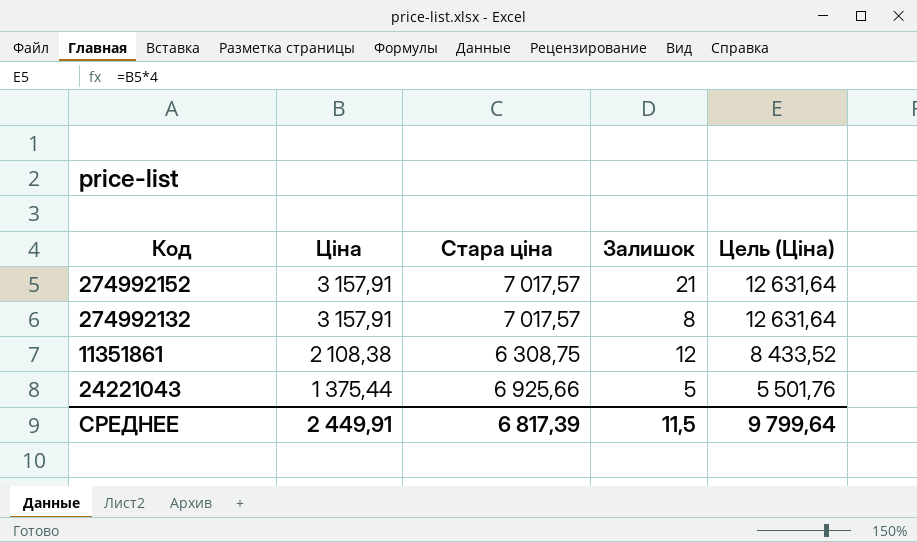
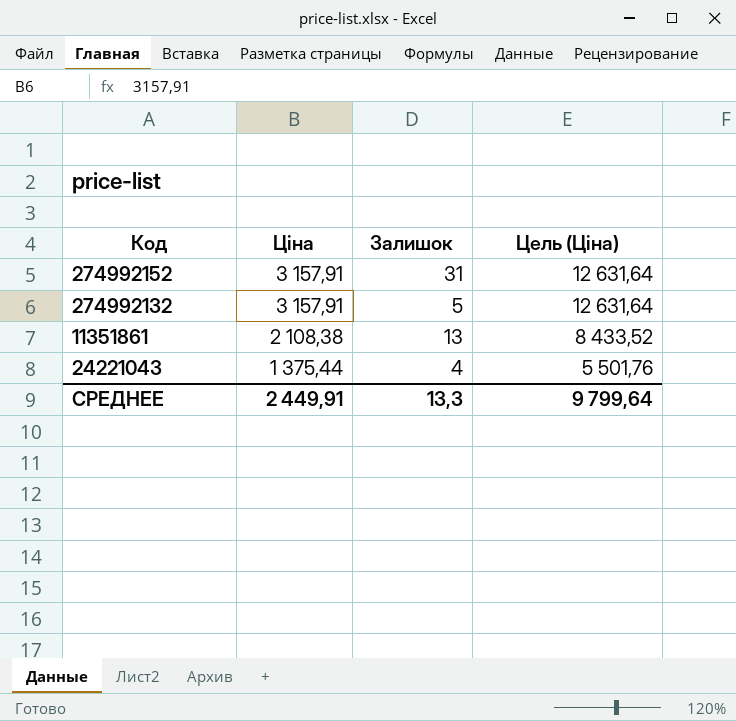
column Стара ціна | position: 3 -> none
274992152 | Залишок: 21 -> 31
274992132 | Залишок: 8 -> 5
11351861 | Залишок: 12 -> 13
24221043 | Залишок: 5 -> 4
СРЕДНЕЕ | Залишок: 11,5 -> 13,3

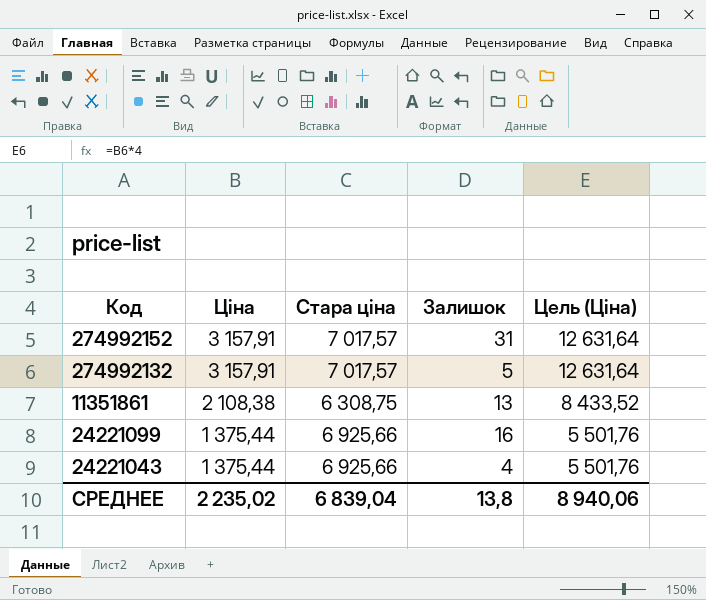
column Стара ціна | position: none -> 3
row 24221099: none -> 1 375,44 | 6 925,66 | 16 | 5 501,76
СРЕДНЕЕ | Ціна: 2 449,91 -> 2 235,02
СРЕДНЕЕ | Залишок: 13,3 -> 13,8
СРЕДНЕЕ | Цель (Ціна): 9 799,64 -> 8 940,06

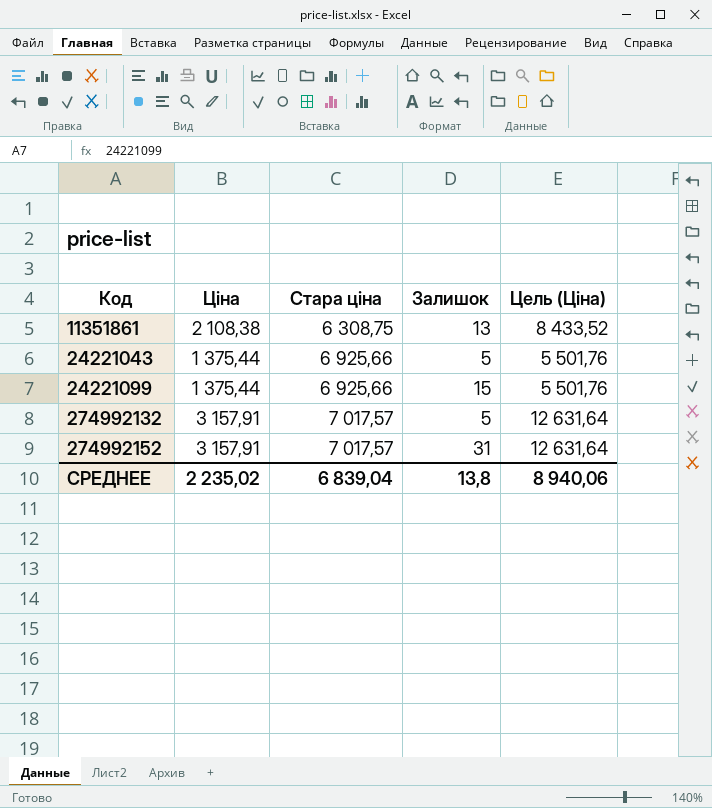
row order: Ціна descending -> Код ascending
24221043 | Залишок: 4 -> 5
24221099 | Залишок: 16 -> 15

